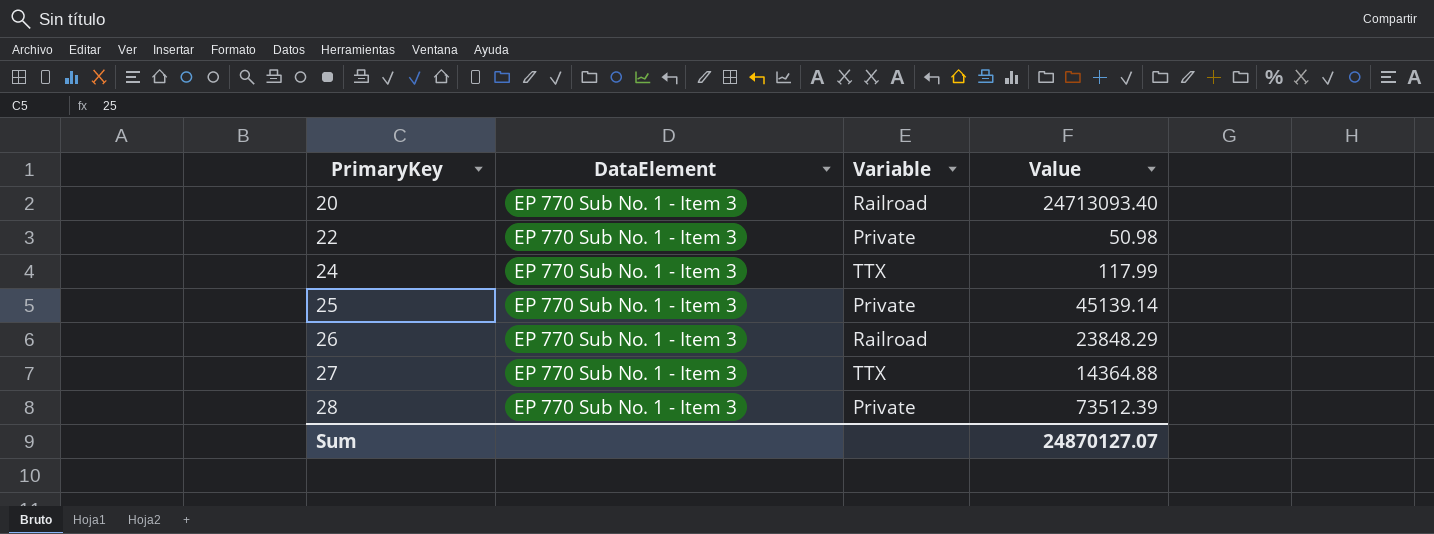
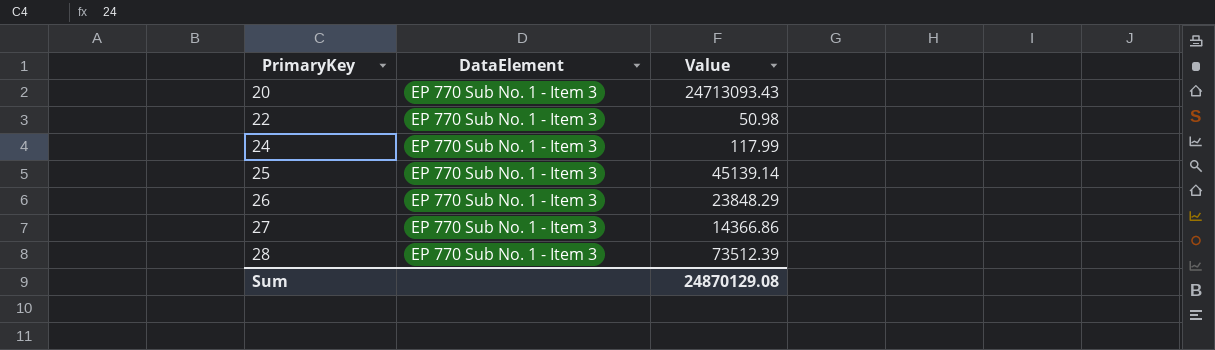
column Variable | position: 3 -> none
20 | Value: 24713093.40 -> 24713093.43
27 | Value: 14364.88 -> 14366.86
Sum | Value: 24870127.07 -> 24870129.08

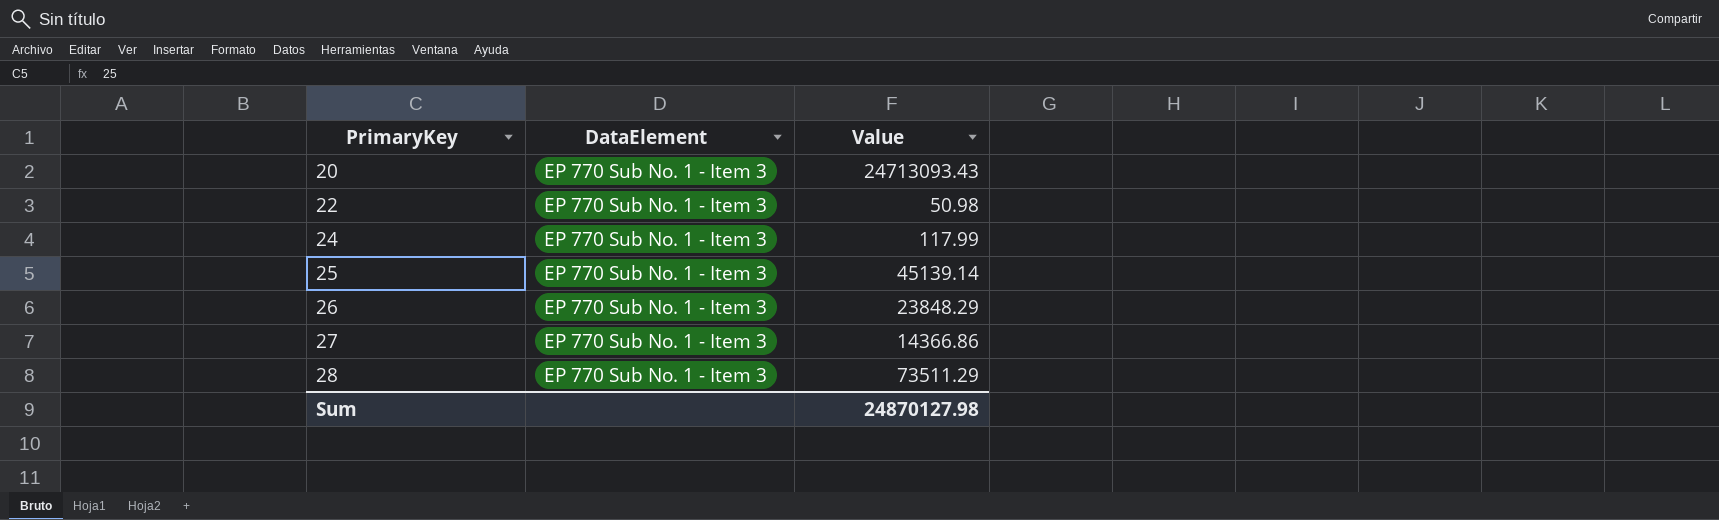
28 | Value: 73512.39 -> 73511.29
Sum | Value: 24870129.08 -> 24870127.98

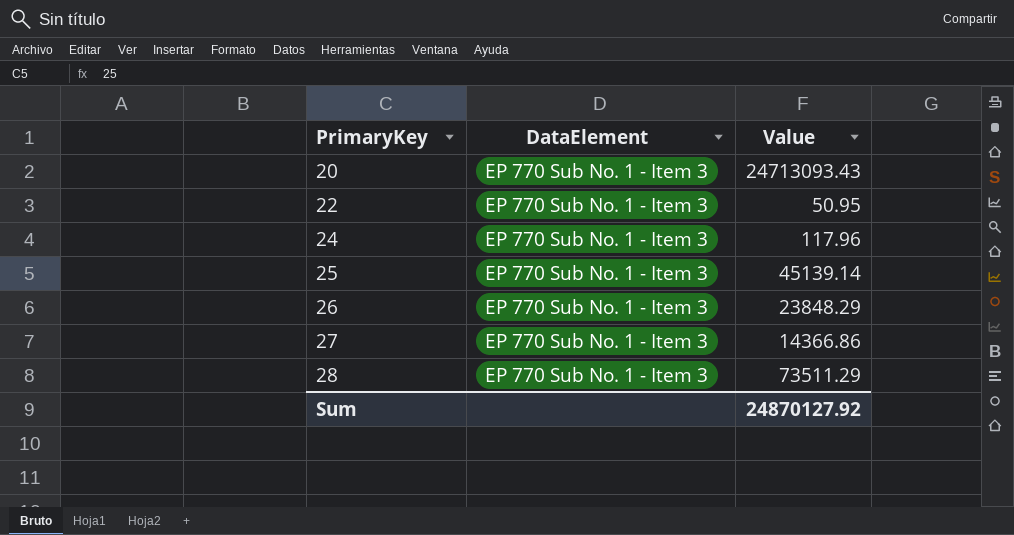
22 | Value: 50.98 -> 50.95
24 | Value: 117.99 -> 117.96
Sum | Value: 24870127.98 -> 24870127.92

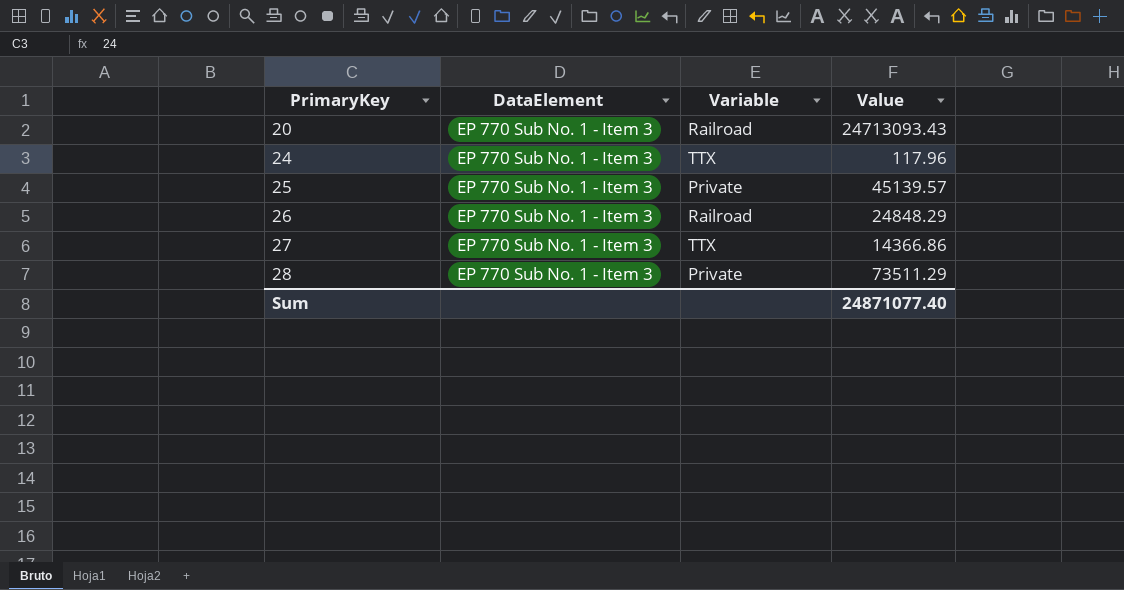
column Variable | position: none -> 3
row 22: EP 770 Sub No. 1 - Item 3 | 50.95 -> none
25 | Value: 45139.14 -> 45139.57
26 | Value: 23848.29 -> 24848.29
Sum | Value: 24870127.92 -> 24871077.40

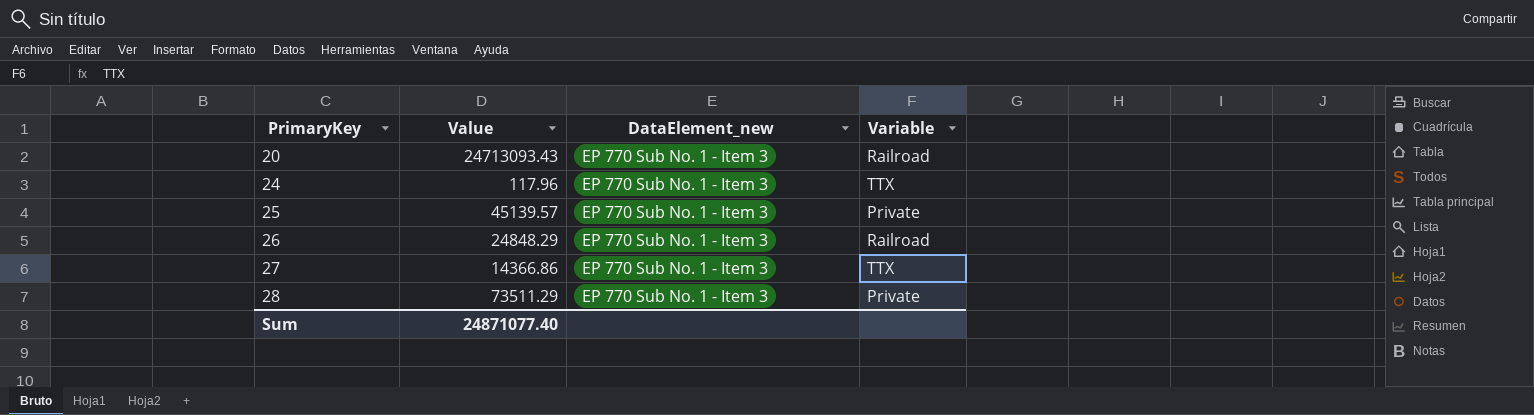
column Value | position: 4 -> 2
column name: DataElement -> DataElement_new

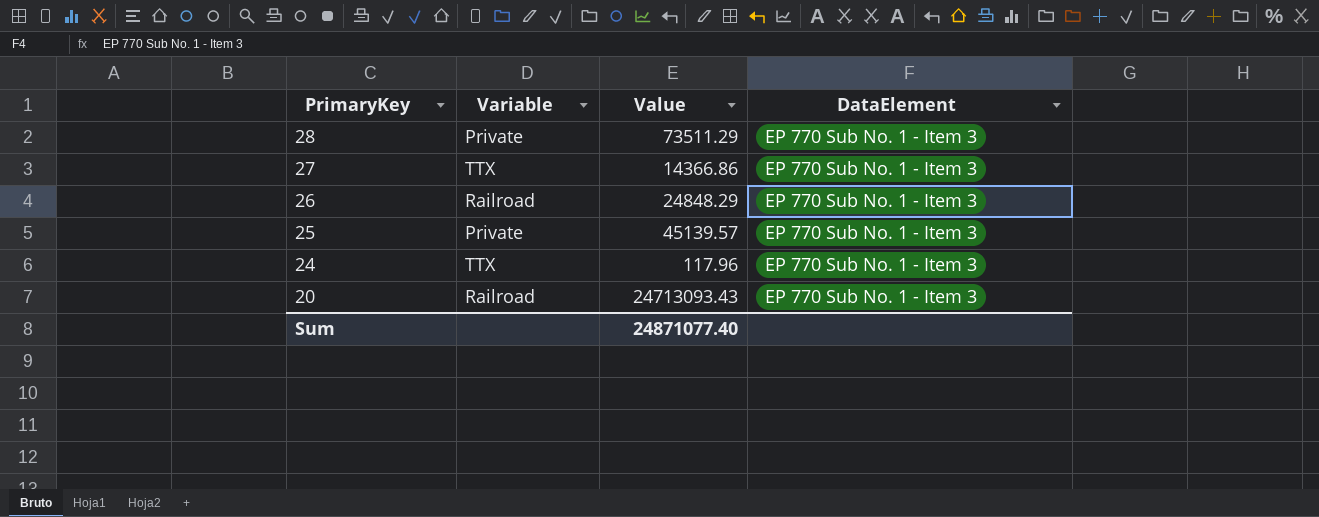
row order: PrimaryKey ascending -> PrimaryKey descending
column Variable | position: 4 -> 2
column name: DataElement_new -> DataElement

